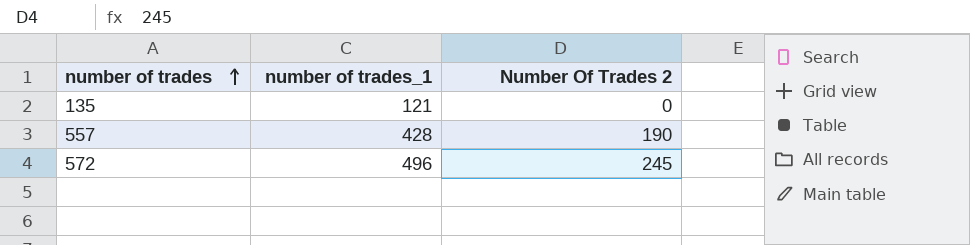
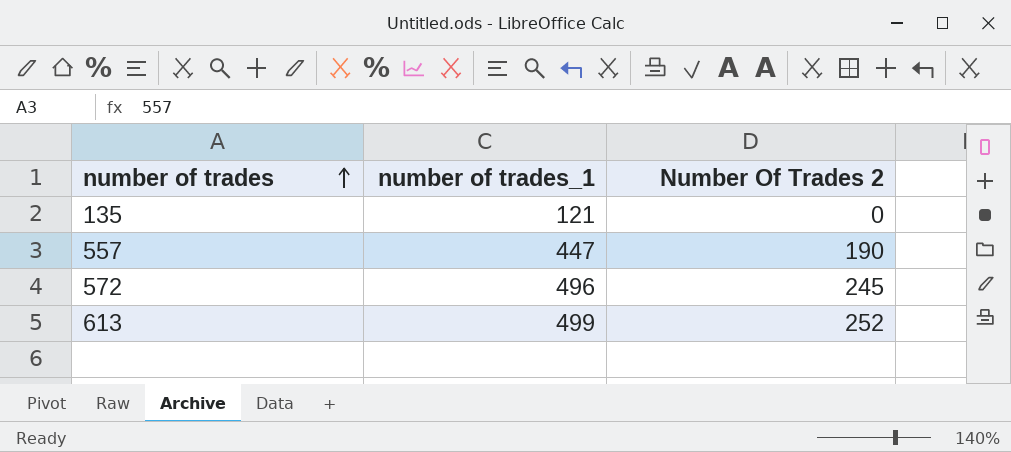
557 | number of trades_1: 428 -> 447
row 613: none -> 499 | 252

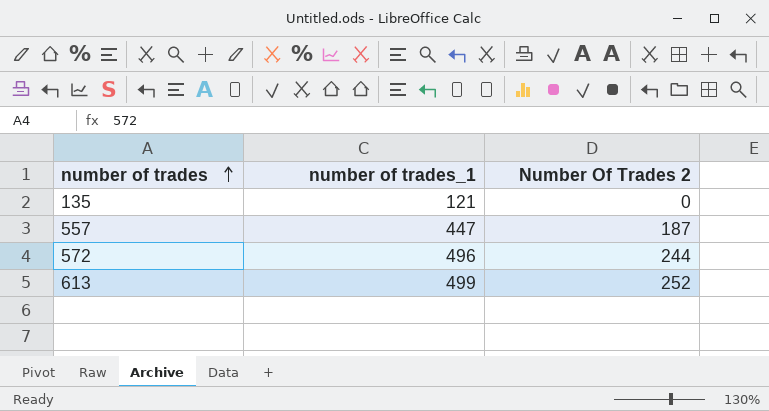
557 | Number Of Trades 2: 190 -> 187
572 | Number Of Trades 2: 245 -> 244

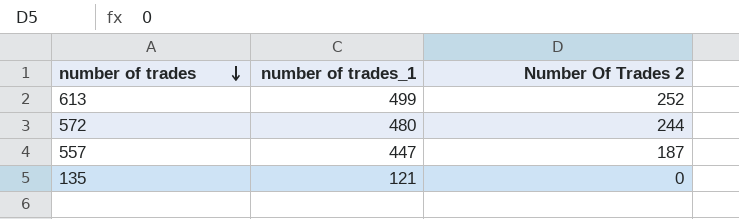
row order: number of trades ascending -> number of trades descending
572 | number of trades_1: 496 -> 480

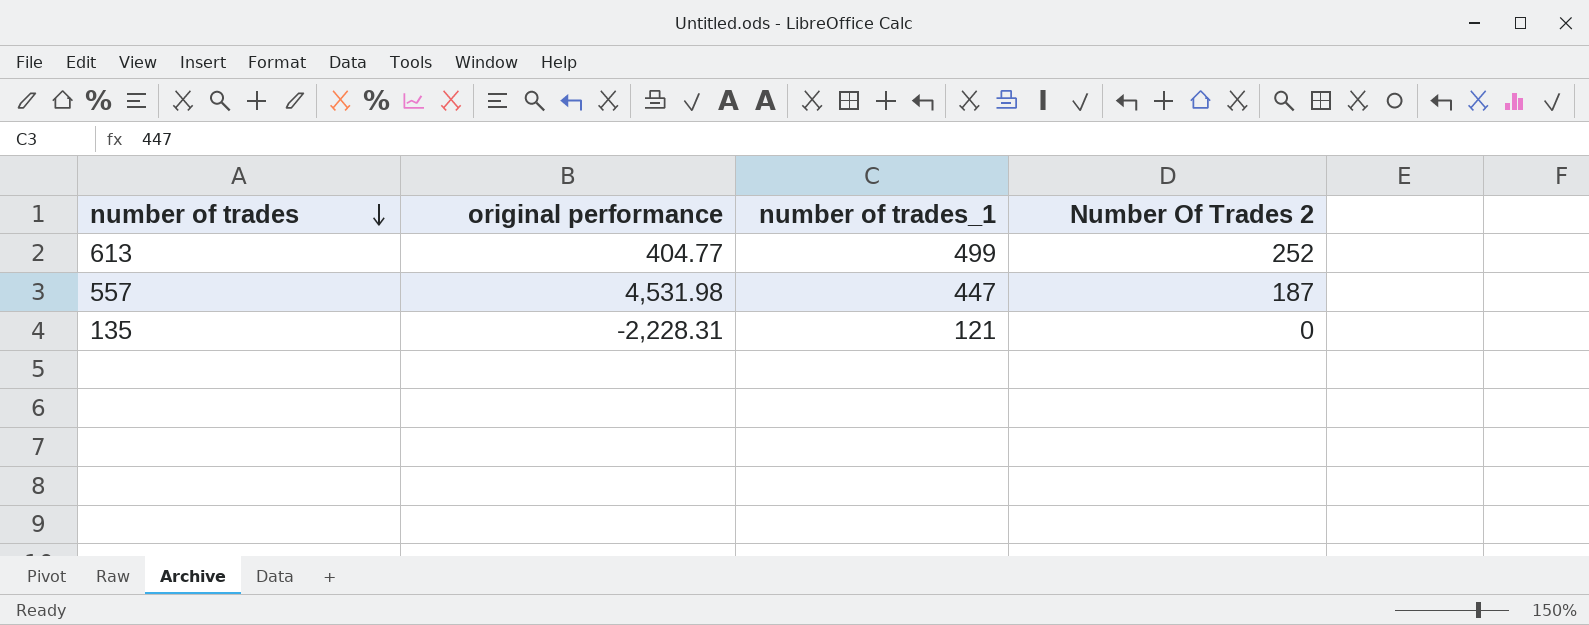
column original performance | position: none -> 2
row 572: 480 | 244 -> none

